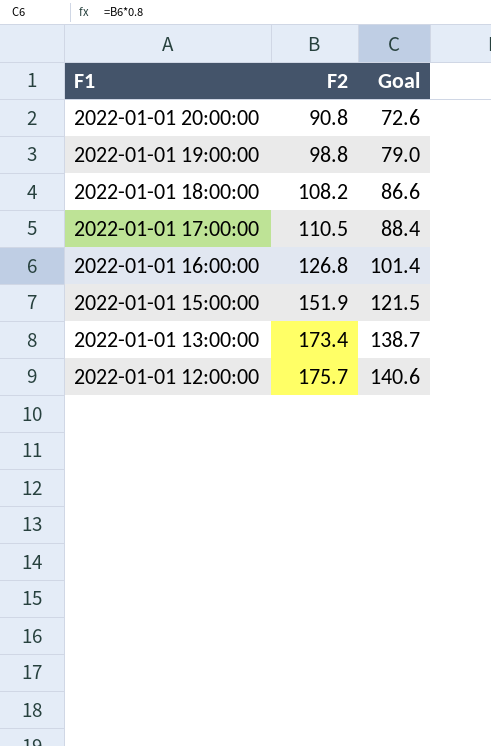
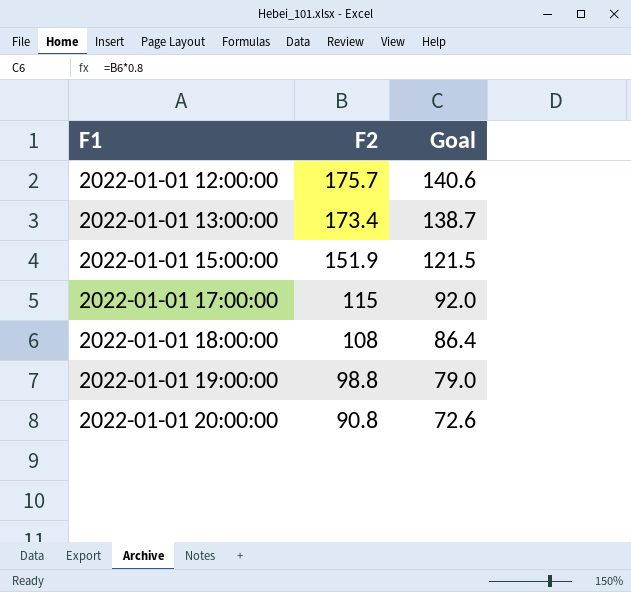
row order: F1 descending -> F1 ascending
row 2022-01-01 16:00:00: 126.8 | 101.4 -> none
2022-01-01 17:00:00 | F2: 110.5 -> 115
2022-01-01 17:00:00 | Goal: 88.4 -> 92.0
2022-01-01 18:00:00 | F2: 108.2 -> 108
2022-01-01 18:00:00 | Goal: 86.6 -> 86.4

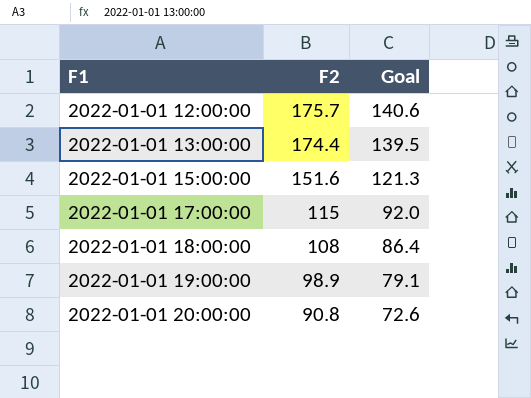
2022-01-01 13:00:00 | F2: 173.4 -> 174.4
2022-01-01 13:00:00 | Goal: 138.7 -> 139.5
2022-01-01 15:00:00 | F2: 151.9 -> 151.6
2022-01-01 15:00:00 | Goal: 121.5 -> 121.3
2022-01-01 19:00:00 | F2: 98.8 -> 98.9
2022-01-01 19:00:00 | Goal: 79.0 -> 79.1

